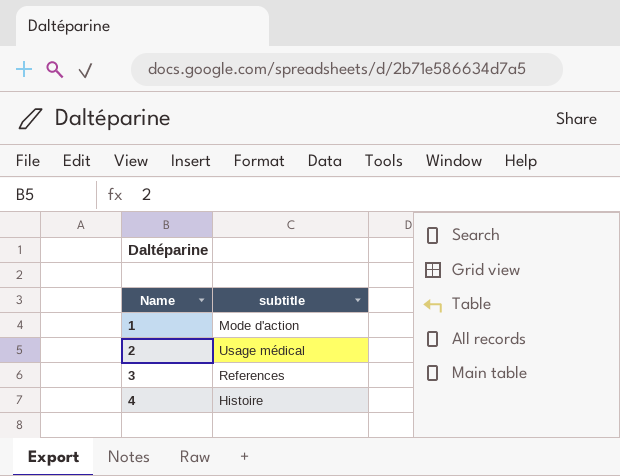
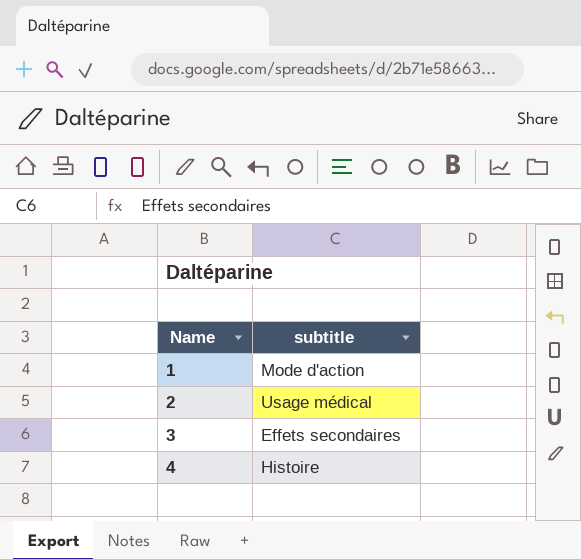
3 | subtitle: References -> Effets secondaires

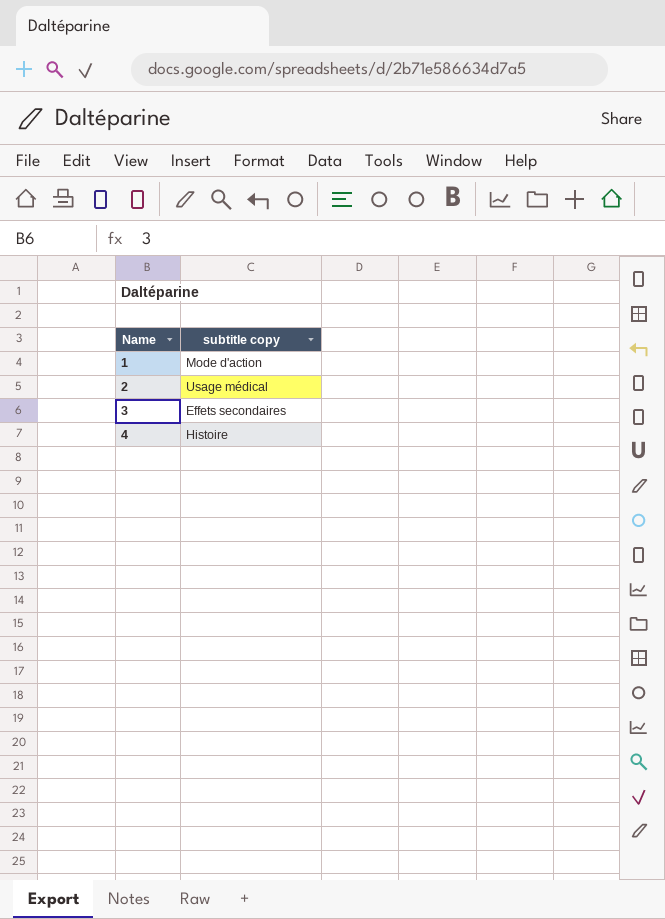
column name: subtitle -> subtitle copy

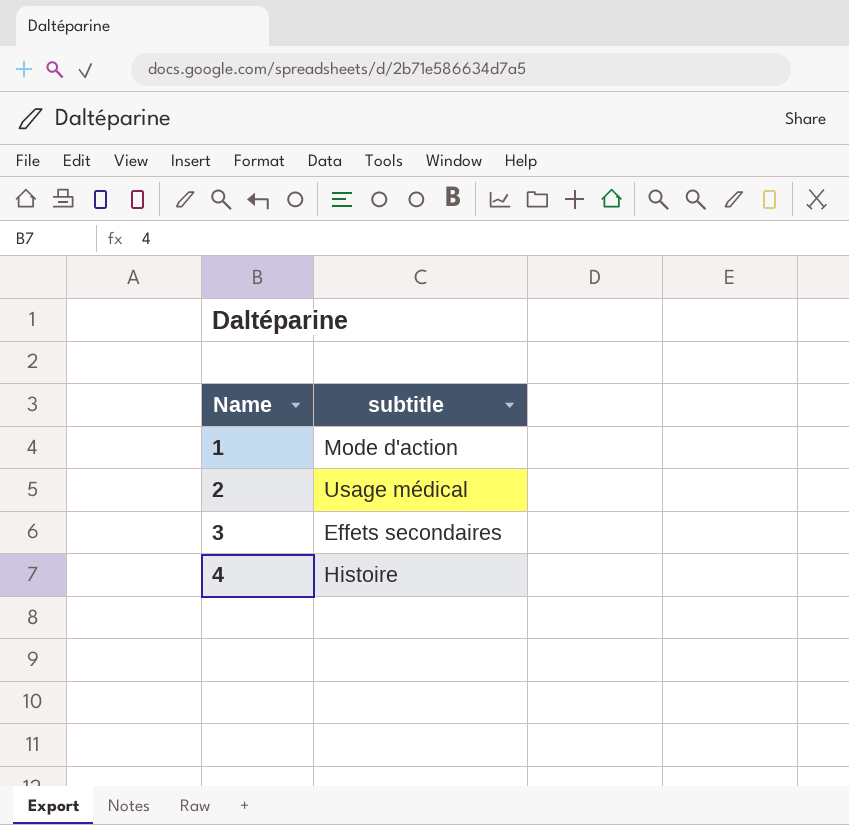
column name: subtitle copy -> subtitle

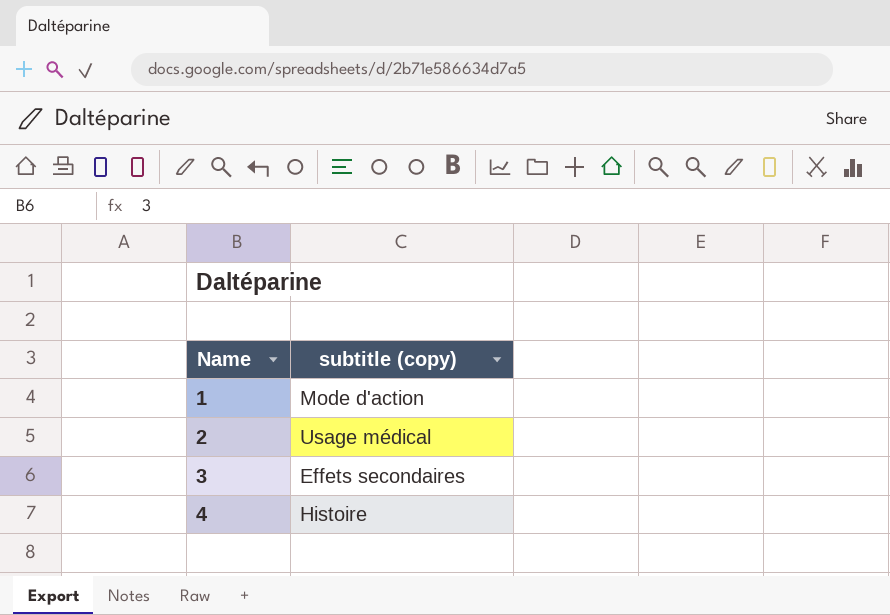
column name: subtitle -> subtitle (copy)

